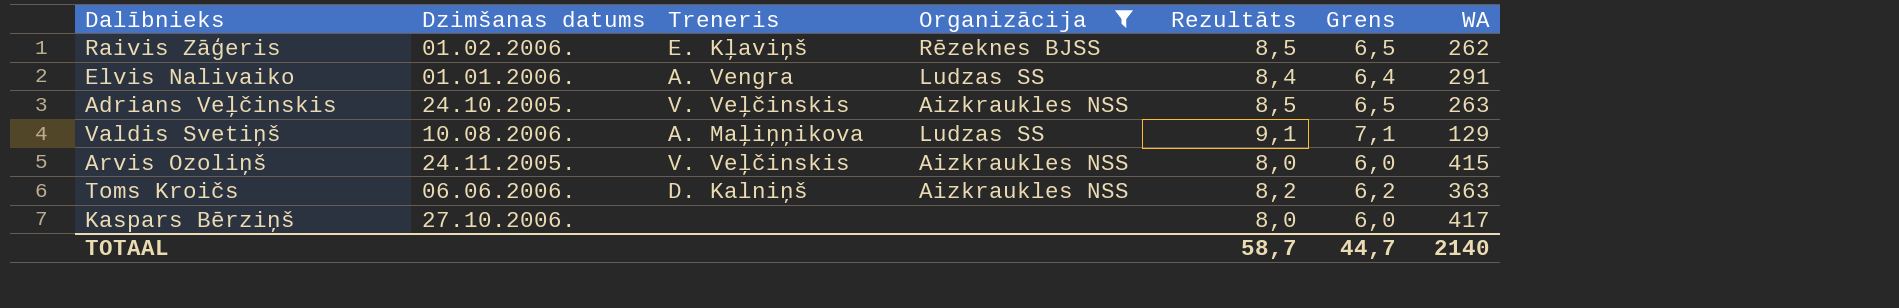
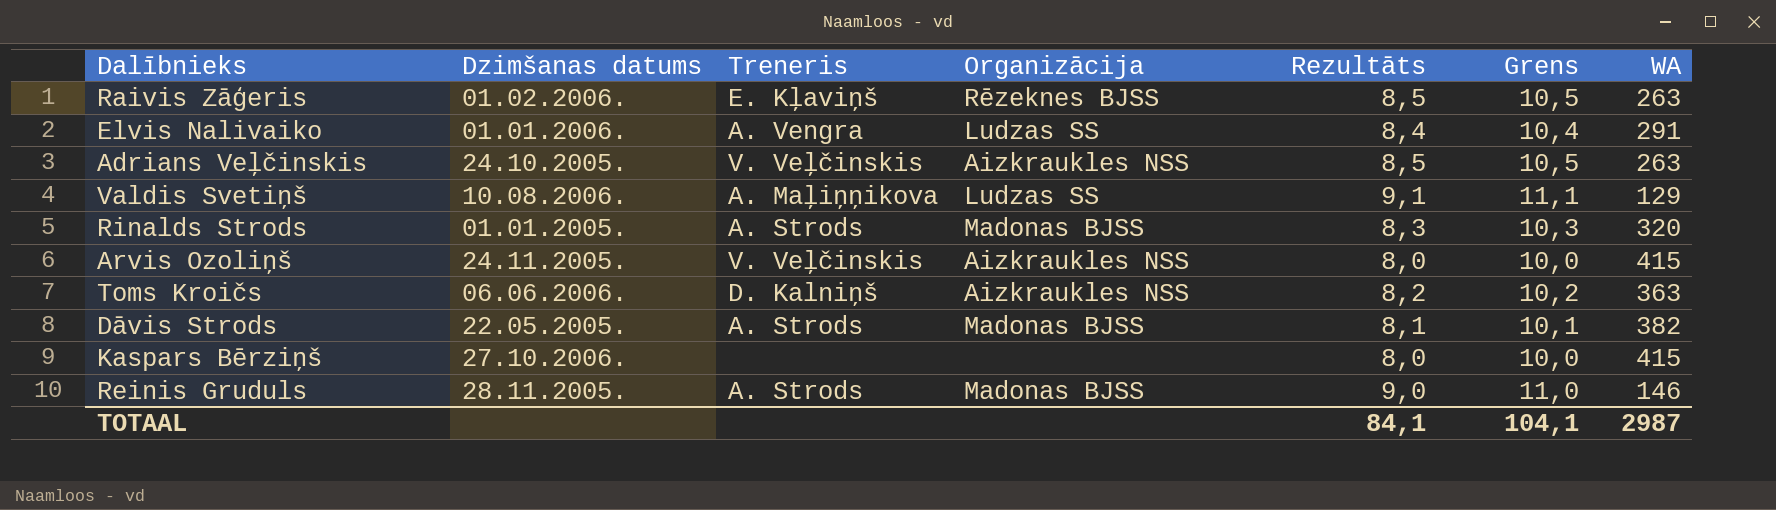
filter: Organizācija != Madonas BJSS -> none
column Grens | formula: [Rezultāts] - 2 -> [Rezultāts] + 2
Raivis Zāģeris | WA: 262 -> 263
Kaspars Bērziņš | WA: 417 -> 415
TOTAAL | Rezultāts: 58,7 -> 84,1
TOTAAL | Grens: 44,7 -> 104,1
TOTAAL | WA: 2140 -> 2987

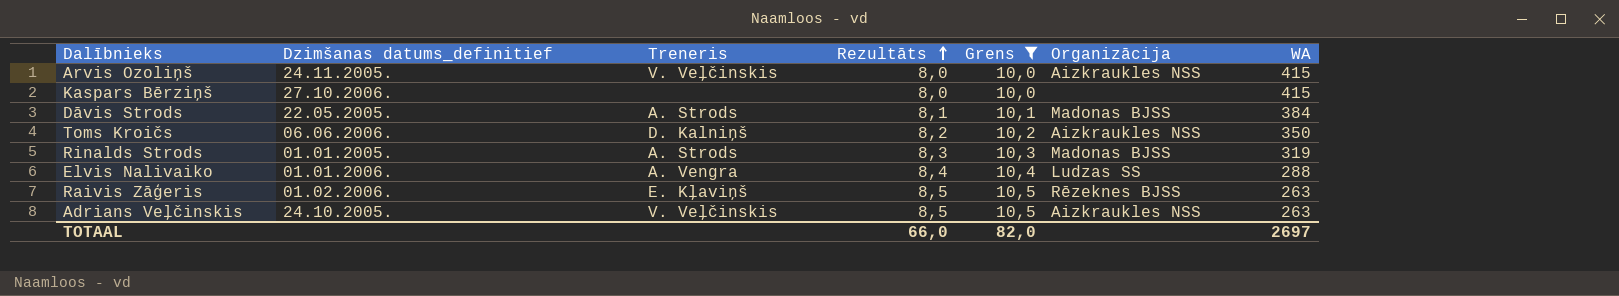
filter: none -> Grens <= 10,5
row order: none -> Rezultāts ascending
column name: Dzimšanas datums -> Dzimšanas datums_definitief
column Organizācija | position: 4 -> 6
Dāvis Strods | WA: 382 -> 384
Toms Kroičs | WA: 363 -> 350
Rinalds Strods | WA: 320 -> 319
Elvis Nalivaiko | WA: 291 -> 288
TOTAAL | Rezultāts: 84,1 -> 66,0
TOTAAL | Grens: 104,1 -> 82,0
TOTAAL | WA: 2987 -> 2697

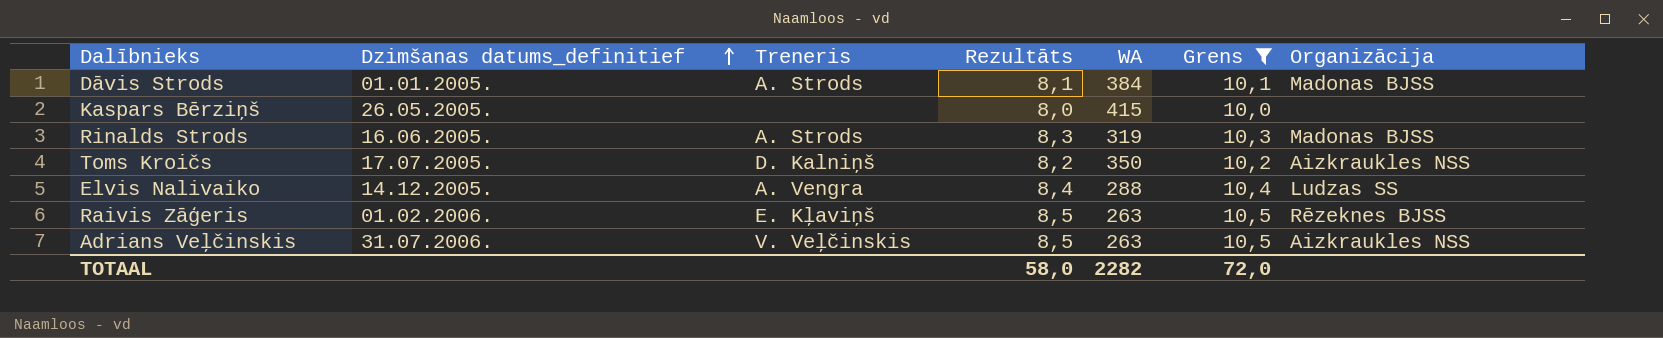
row order: Rezultāts ascending -> Dzimšanas datums_definitief ascending
column WA | position: 7 -> 5
row Arvis Ozoliņš: 24.11.2005. | V. Veļčinskis | 8,0 | 10,0 | Aizkraukles NSS | 415 -> none
Dāvis Strods | Dzimšanas datums_definitief: 22.05.2005. -> 01.01.2005.
Kaspars Bērziņš | Dzimšanas datums_definitief: 27.10.2006. -> 26.05.2005.
Rinalds Strods | Dzimšanas datums_definitief: 01.01.2005. -> 16.06.2005.
Toms Kroičs | Dzimšanas datums_definitief: 06.06.2006. -> 17.07.2005.
Elvis Nalivaiko | Dzimšanas datums_definitief: 01.01.2006. -> 14.12.2005.
Adrians Veļčinskis | Dzimšanas datums_definitief: 24.10.2005. -> 31.07.2006.
TOTAAL | Rezultāts: 66,0 -> 58,0
TOTAAL | WA: 2697 -> 2282
TOTAAL | Grens: 82,0 -> 72,0

